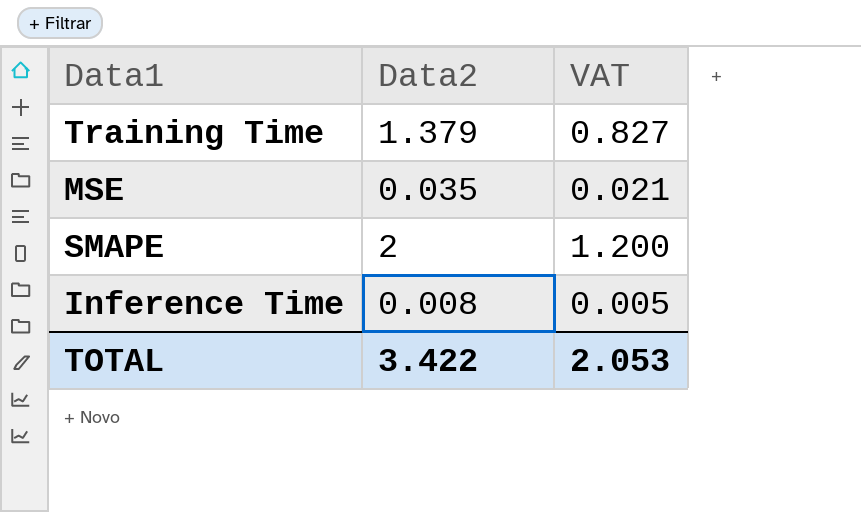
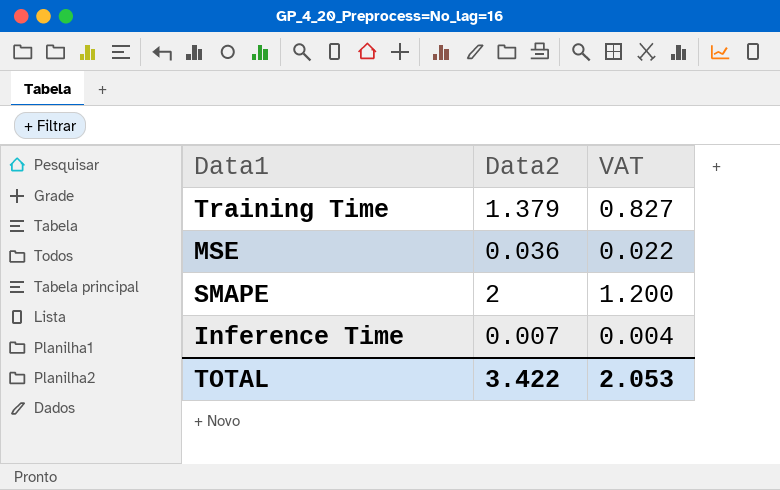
MSE | Data2: 0.035 -> 0.036
MSE | VAT: 0.021 -> 0.022
Inference Time | Data2: 0.008 -> 0.007
Inference Time | VAT: 0.005 -> 0.004

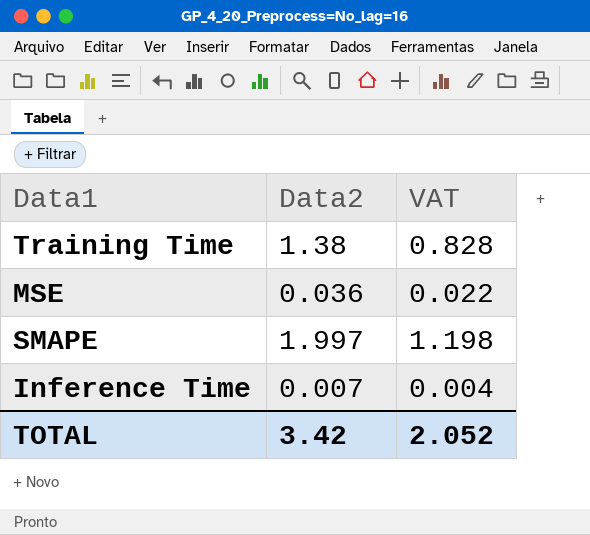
Training Time | Data2: 1.379 -> 1.38
Training Time | VAT: 0.827 -> 0.828
SMAPE | Data2: 2 -> 1.997
SMAPE | VAT: 1.200 -> 1.198
TOTAL | Data2: 3.422 -> 3.42
TOTAL | VAT: 2.053 -> 2.052

